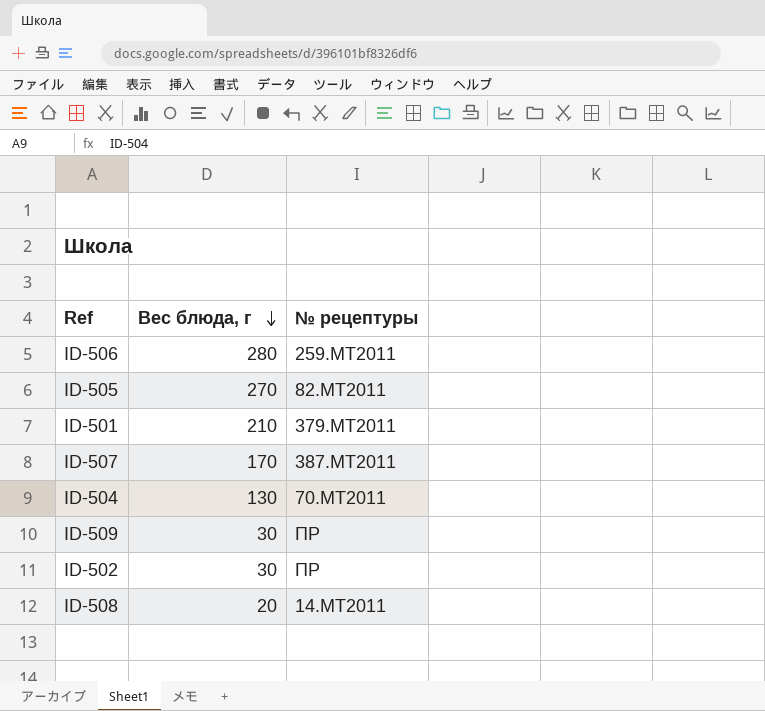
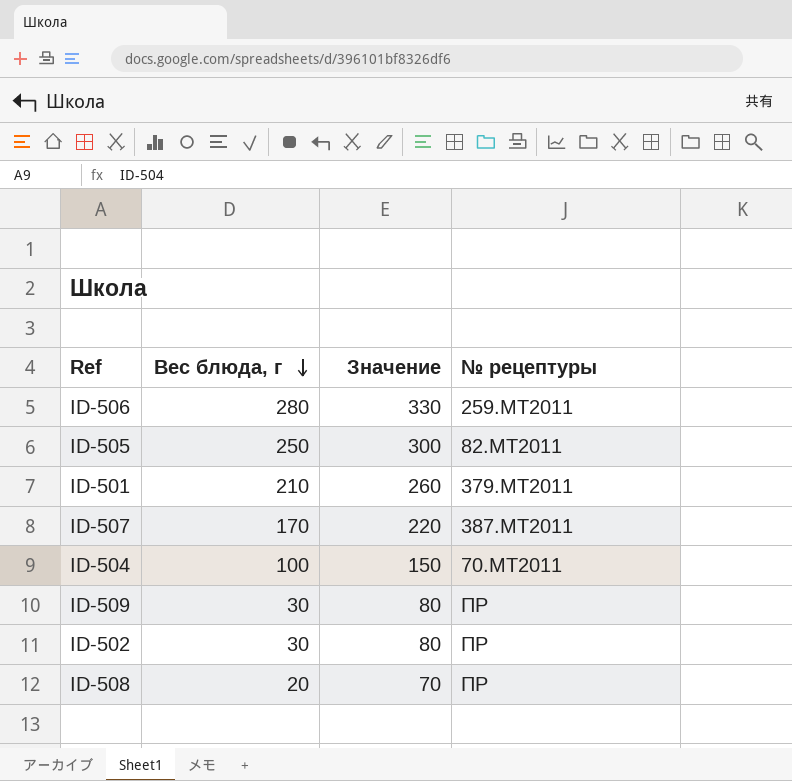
column Значение | formula: none -> [Вес блюда, г] + 50
ID-505 | Вес блюда, г: 270 -> 250
ID-504 | Вес блюда, г: 130 -> 100
ID-508 | № рецептуры: 14.МТ2011 -> ПР

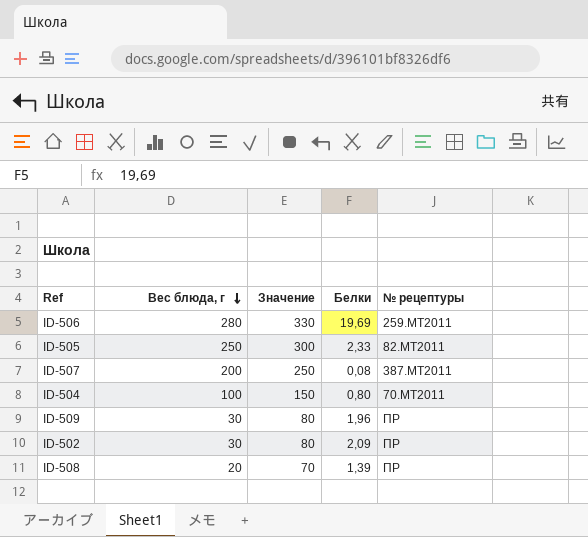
column Белки | position: none -> 4
row ID-501: 210 | 260 | 379.МТ2011 -> none
ID-507 | Вес блюда, г: 170 -> 200
ID-507 | Значение: 220 -> 250

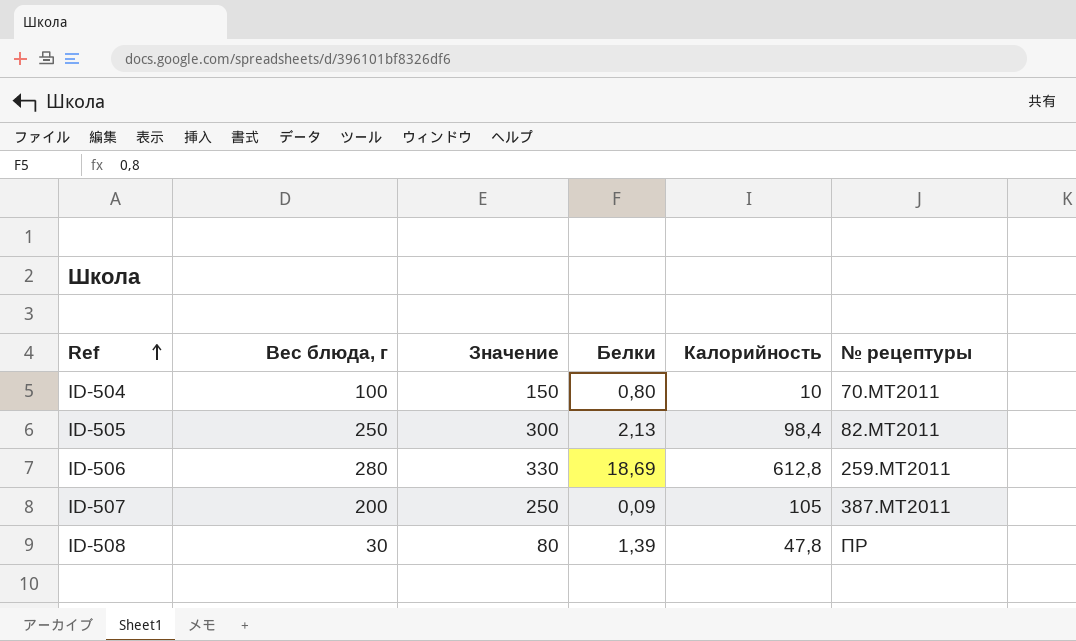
row order: Вес блюда, г descending -> Ref ascending
column Калорийность | position: none -> 5
row ID-509: 30 | 80 | 1,96 | ПР -> none
row ID-502: 30 | 80 | 2,09 | ПР -> none
ID-505 | Белки: 2,33 -> 2,13
ID-506 | Белки: 19,69 -> 18,69
ID-507 | Белки: 0,08 -> 0,09
ID-508 | Вес блюда, г: 20 -> 30
ID-508 | Значение: 70 -> 80

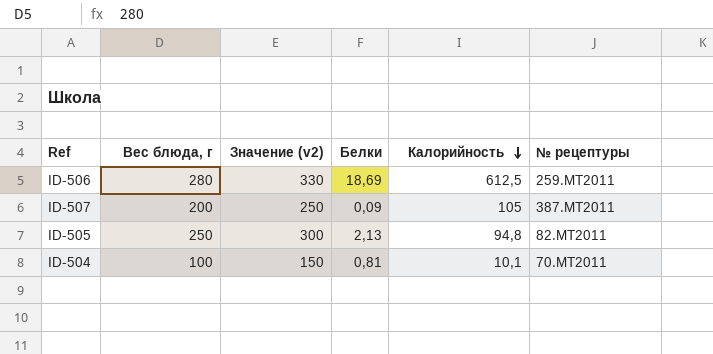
row order: Ref ascending -> Калорийность descending
column name: Значение -> Значение (v2)
row ID-508: 30 | 80 | 1,39 | 47,8 | ПР -> none
ID-506 | Калорийность: 612,8 -> 612,5
ID-505 | Калорийность: 98,4 -> 94,8
ID-504 | Белки: 0,80 -> 0,81
ID-504 | Калорийность: 10 -> 10,1

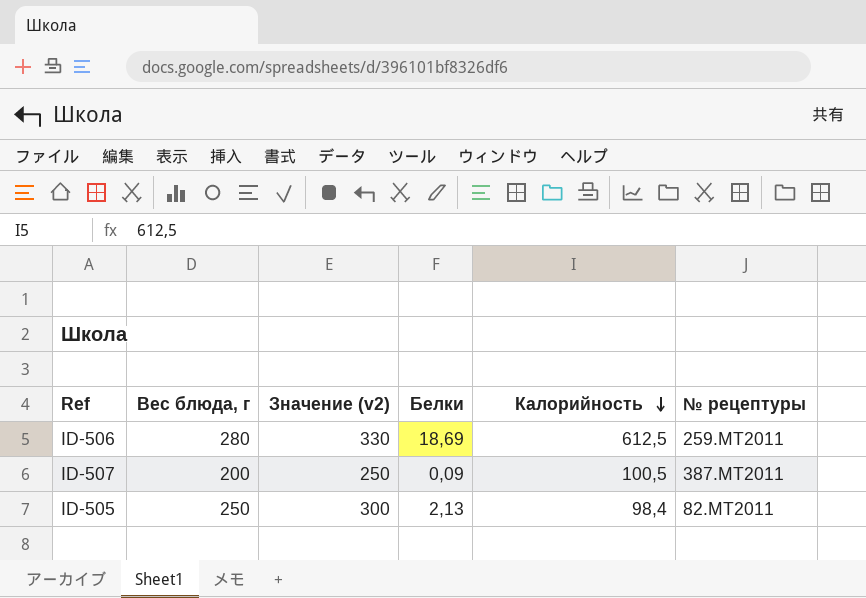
row ID-504: 100 | 150 | 0,81 | 10,1 | 70.МТ2011 -> none
ID-507 | Калорийность: 105 -> 100,5
ID-505 | Калорийность: 94,8 -> 98,4

